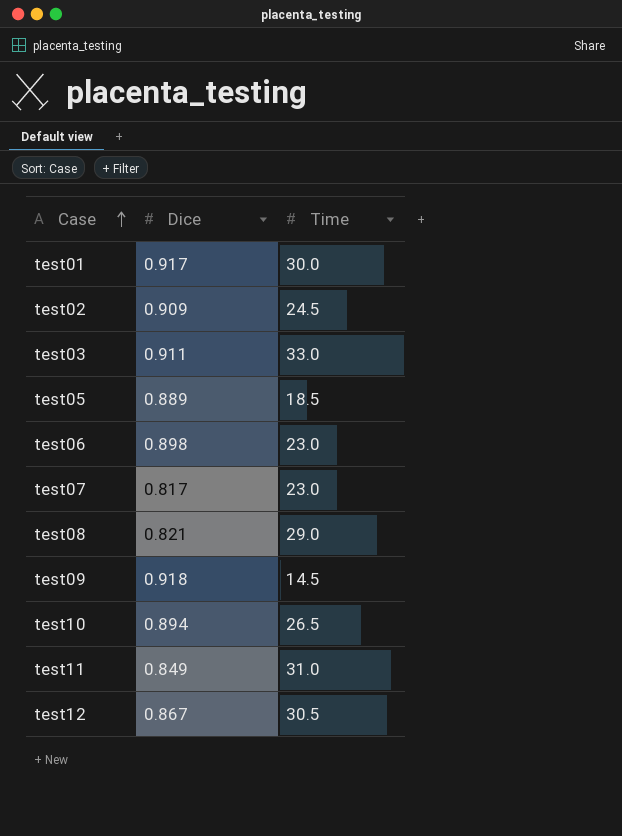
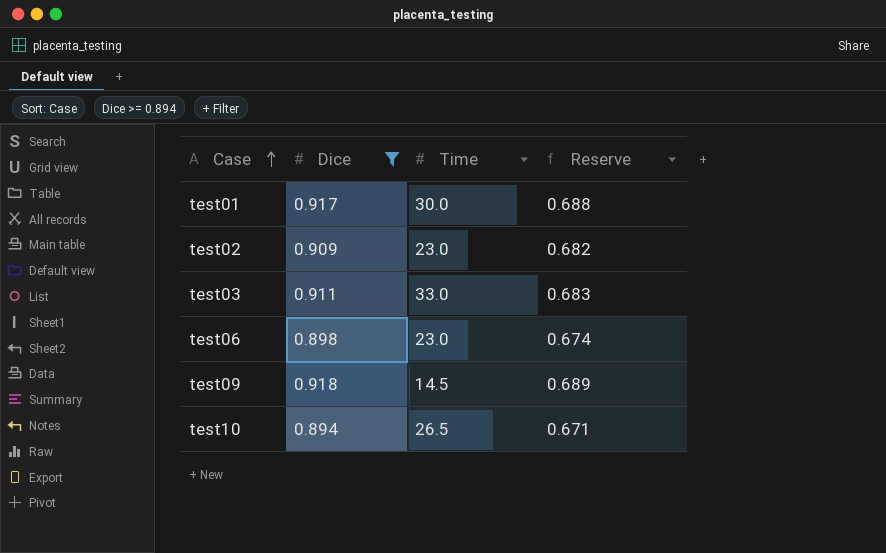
filter: none -> Dice >= 0.894
column Reserve | formula: none -> [Dice] * 0.75
test02 | Time: 24.5 -> 23.0

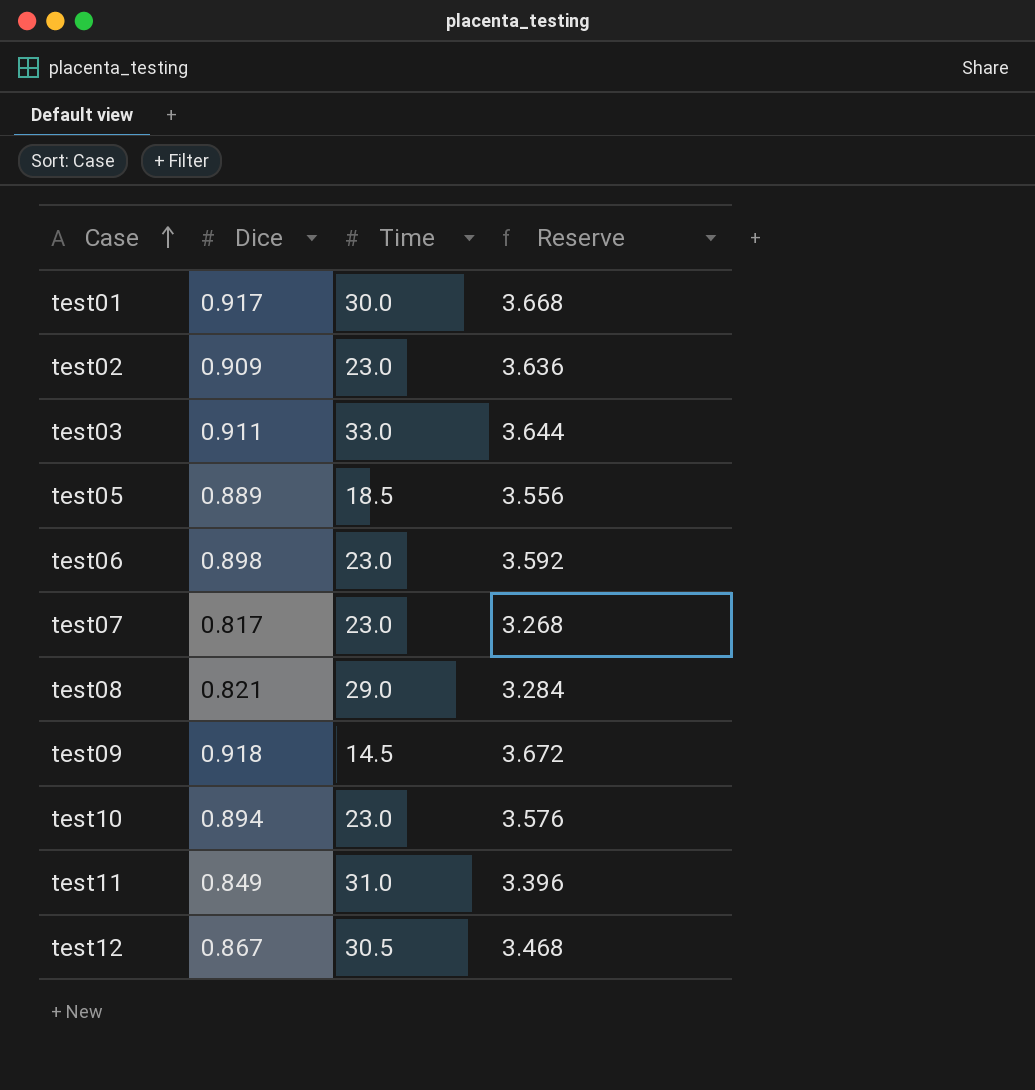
filter: Dice >= 0.894 -> none
column Reserve | formula: [Dice] * 0.75 -> [Dice] * 4
test10 | Time: 26.5 -> 23.0

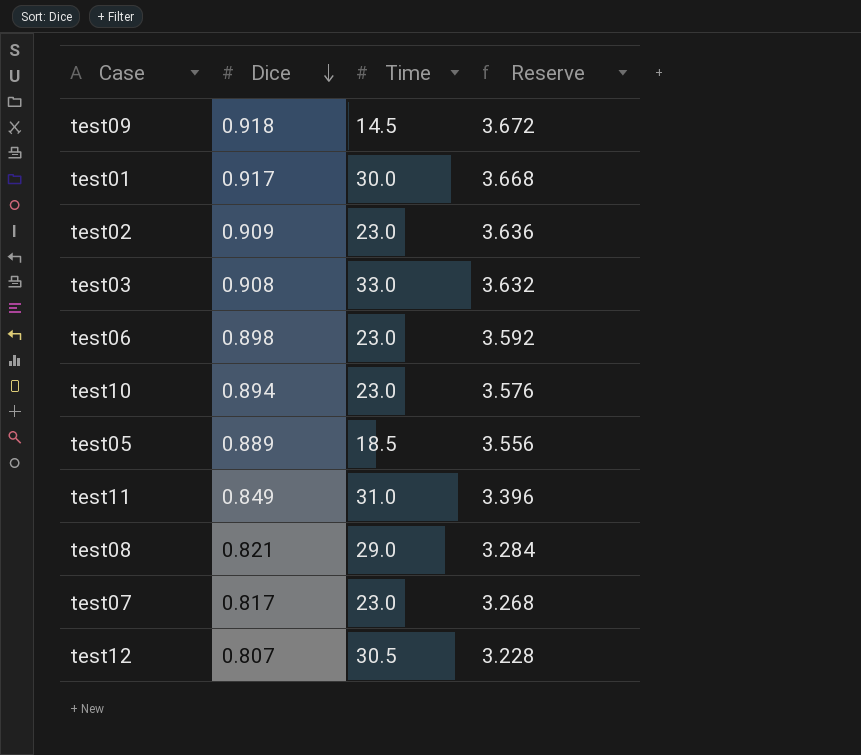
row order: Case ascending -> Dice descending
test03 | Dice: 0.911 -> 0.908
test03 | Reserve: 3.644 -> 3.632
test12 | Dice: 0.867 -> 0.807
test12 | Reserve: 3.468 -> 3.228

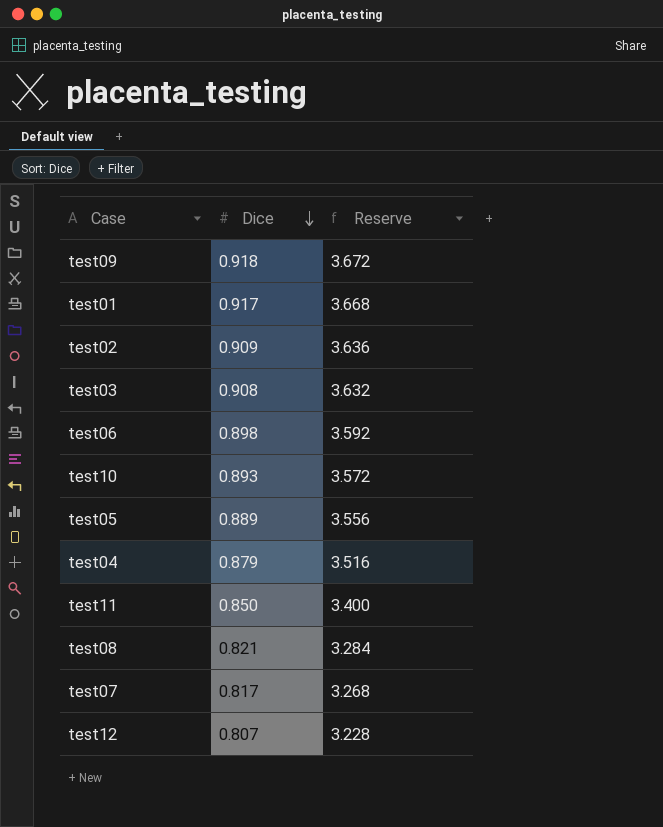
column Time | position: 3 -> none
test10 | Dice: 0.894 -> 0.893
test10 | Reserve: 3.576 -> 3.572
row test04: none -> 0.879 | 3.516
test11 | Dice: 0.849 -> 0.850
test11 | Reserve: 3.396 -> 3.400

